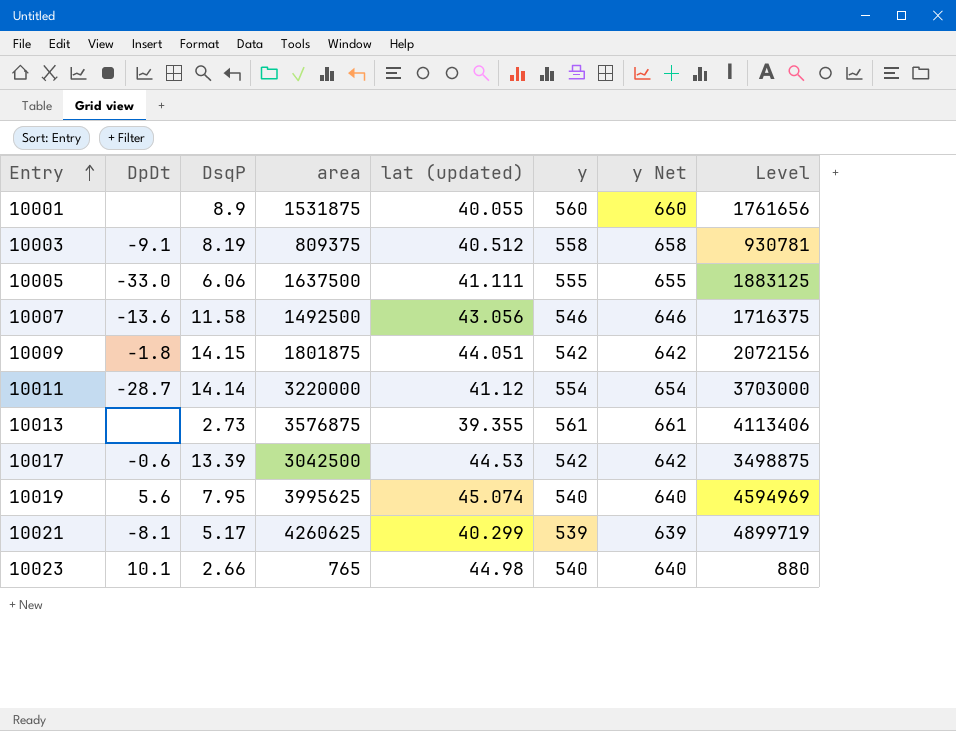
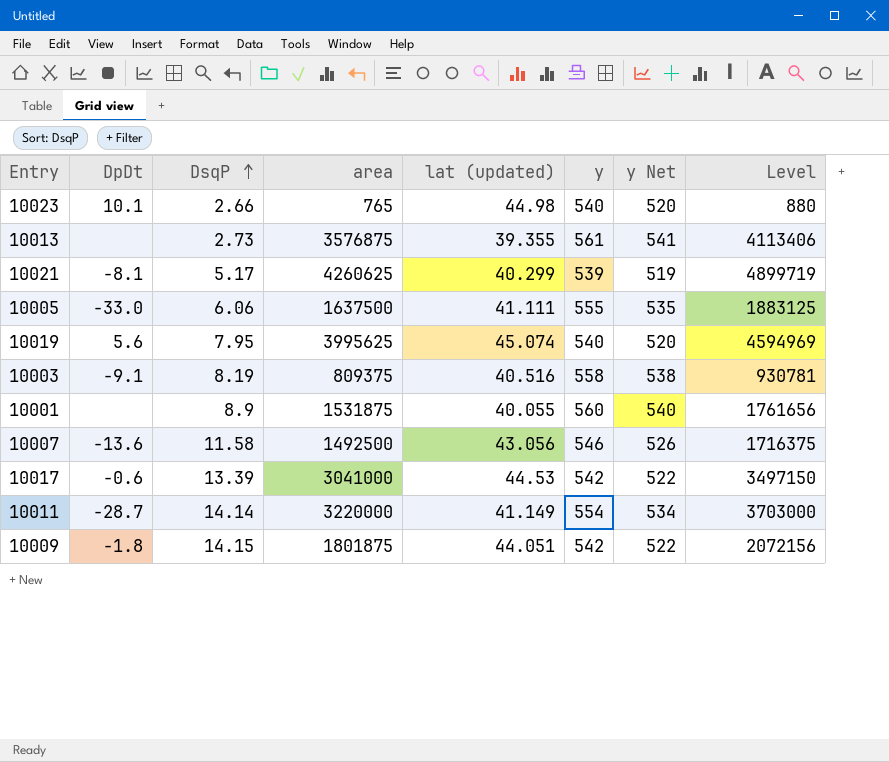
row order: Entry ascending -> DsqP ascending
column y Net | formula: [y] + 100 -> [y] - 20
10003 | lat (updated): 40.512 -> 40.516
10017 | area: 3042500 -> 3041000
10017 | Level: 3498875 -> 3497150
10011 | lat (updated): 41.12 -> 41.149

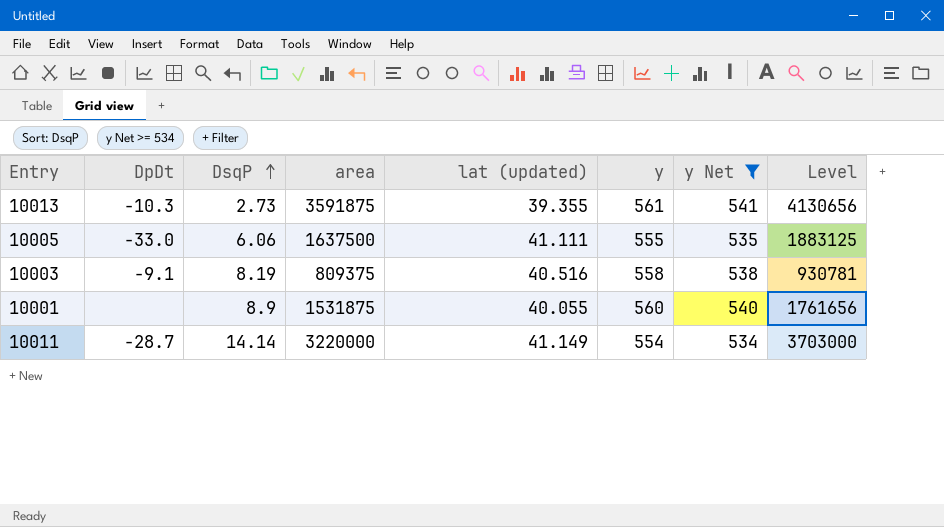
filter: none -> y Net >= 534
10013 | DpDt: none -> -10.3
10013 | area: 3576875 -> 3591875
10013 | Level: 4113406 -> 4130656

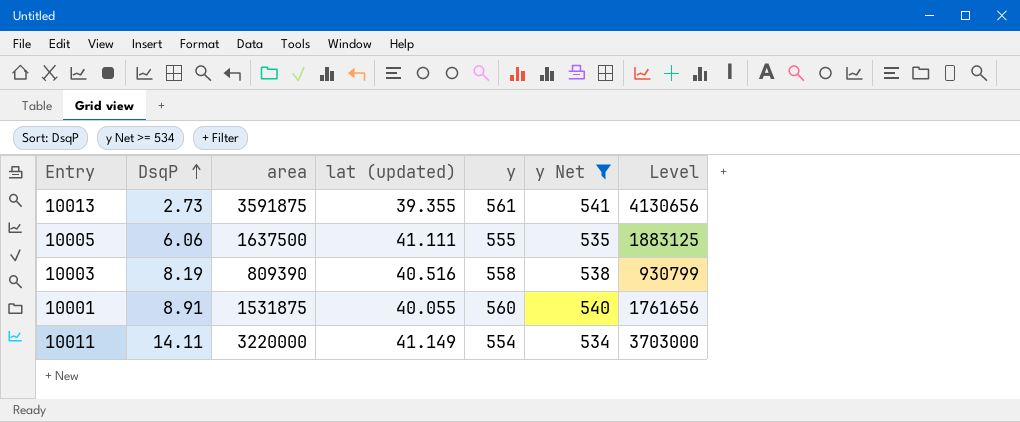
column DpDt | position: 2 -> none
10003 | area: 809375 -> 809390
10003 | Level: 930781 -> 930799
10001 | DsqP: 8.9 -> 8.91
10011 | DsqP: 14.14 -> 14.11

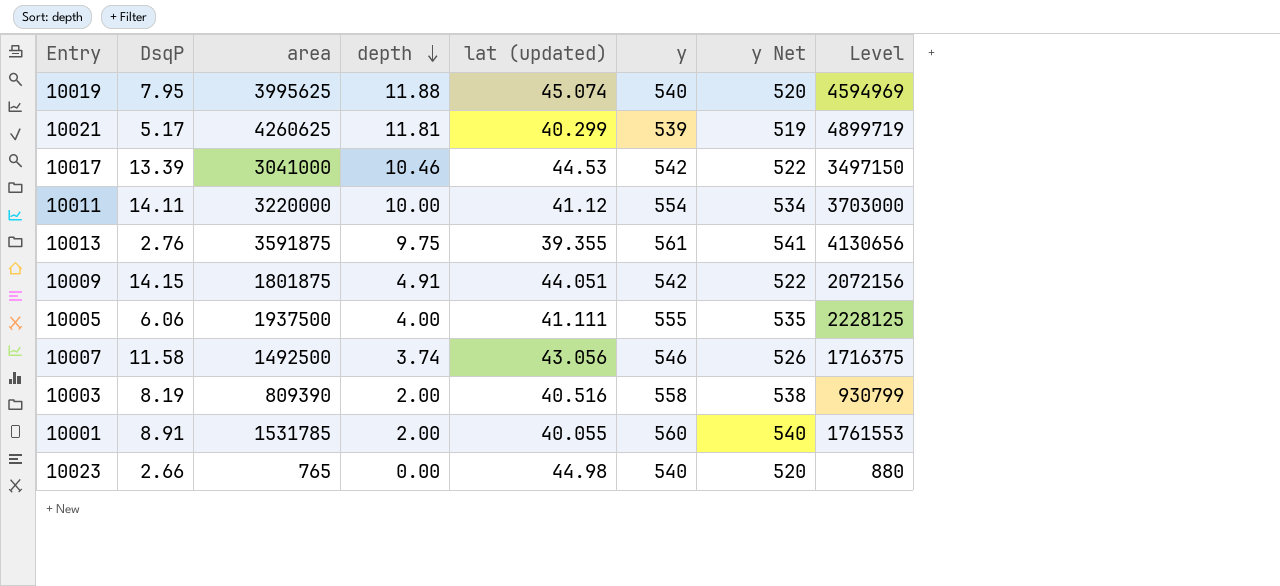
filter: y Net >= 534 -> none
row order: DsqP ascending -> depth descending
column depth | position: none -> 4
10011 | lat (updated): 41.149 -> 41.12
10013 | DsqP: 2.73 -> 2.76
10005 | area: 1637500 -> 1937500
10005 | Level: 1883125 -> 2228125
10001 | area: 1531875 -> 1531785
10001 | Level: 1761656 -> 1761553

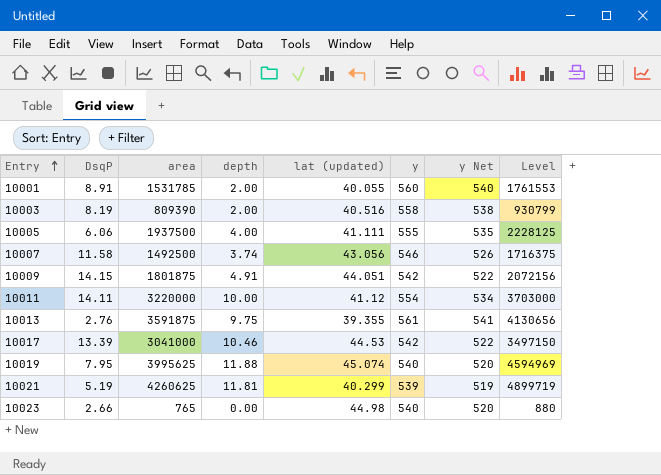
row order: depth descending -> Entry ascending
10021 | DsqP: 5.17 -> 5.19

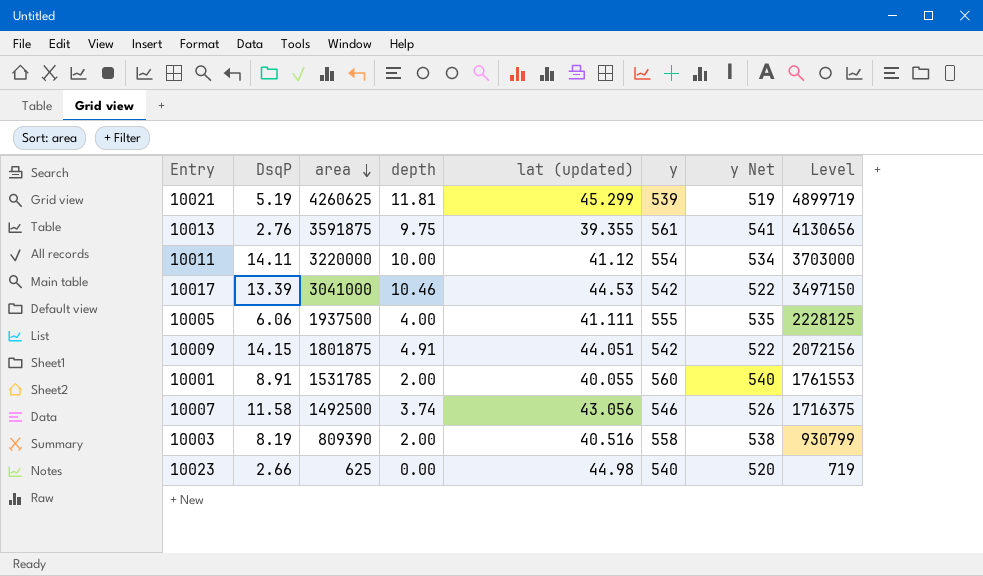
row order: Entry ascending -> area descending
row 10019: 7.95 | 3995625 | 11.88 | 45.074 | 540 | 520 | 4594969 -> none
10021 | lat (updated): 40.299 -> 45.299
10023 | area: 765 -> 625
10023 | Level: 880 -> 719

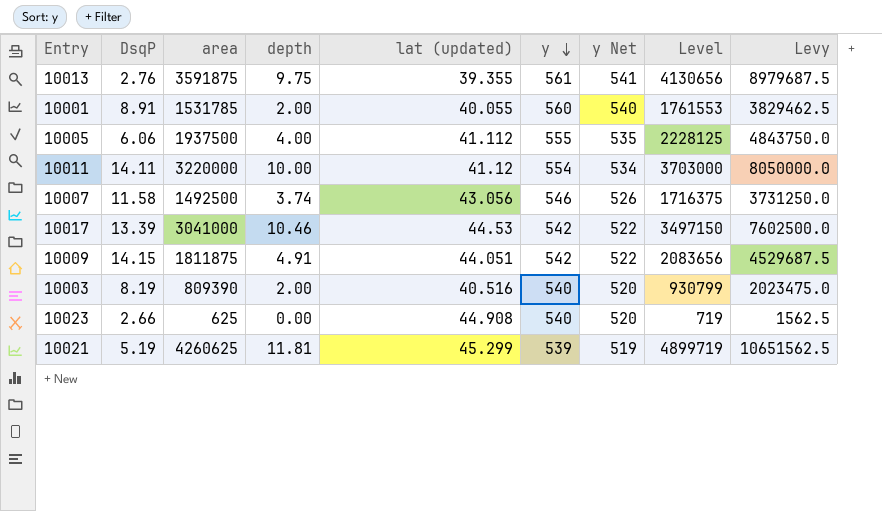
row order: area descending -> y descending
column Levy | formula: none -> [area] * 2.5
10005 | lat (updated): 41.111 -> 41.112
10009 | area: 1801875 -> 1811875
10009 | Level: 2072156 -> 2083656
10003 | y: 558 -> 540
10003 | y Net: 538 -> 520
10023 | lat (updated): 44.98 -> 44.908

